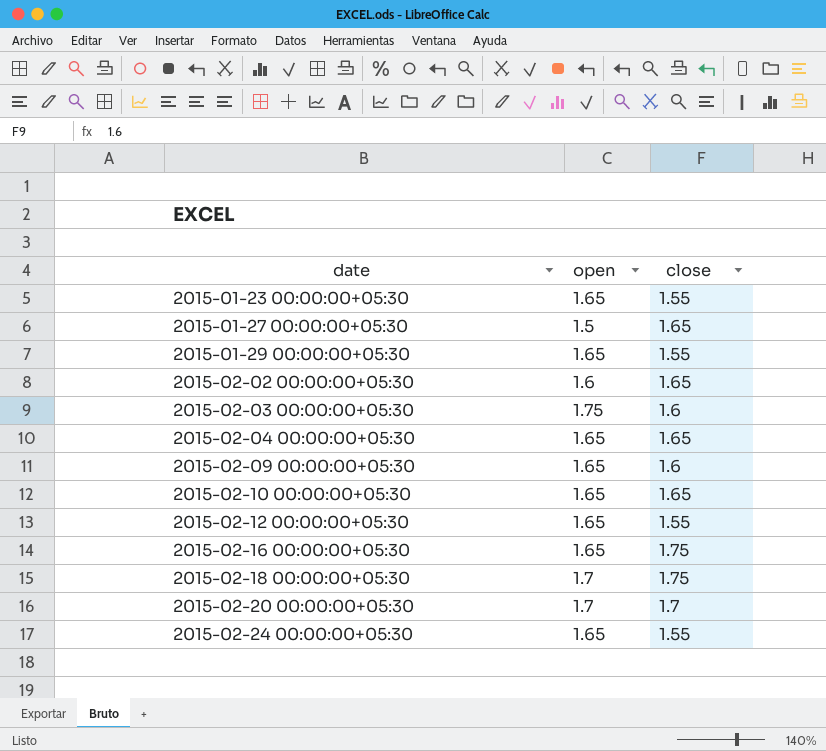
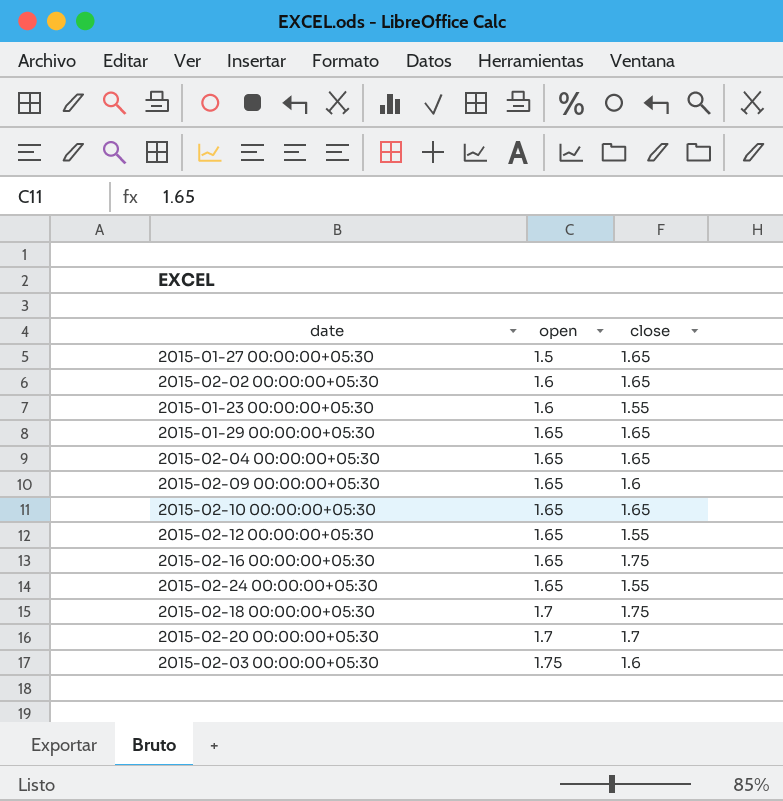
row order: date ascending -> open ascending
2015-01-23 00:00:00+05:30 | open: 1.65 -> 1.6
2015-01-29 00:00:00+05:30 | close: 1.55 -> 1.65

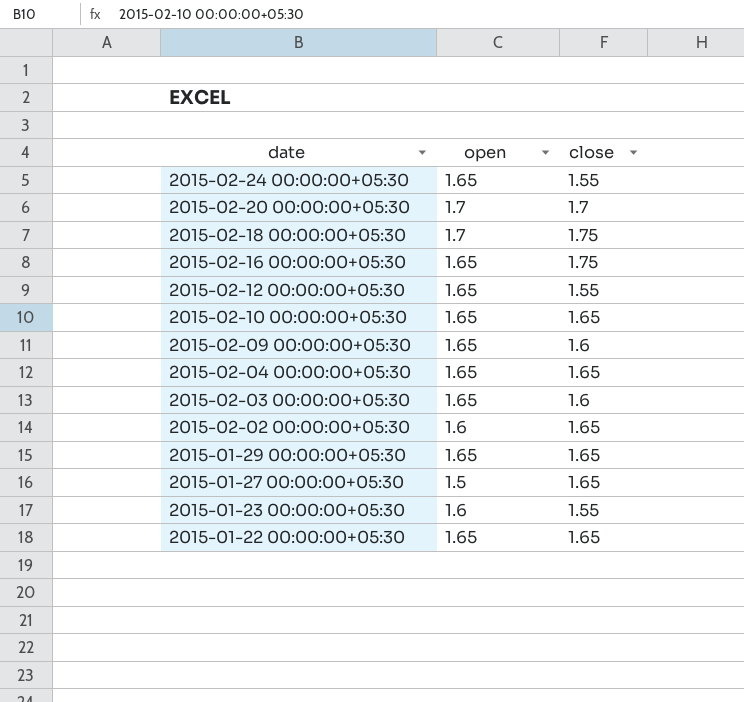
row order: open ascending -> date descending
2015-02-03 00:00:00+05:30 | open: 1.75 -> 1.65
row 2015-01-22 00:00:00+05:30: none -> 1.65 | 1.65

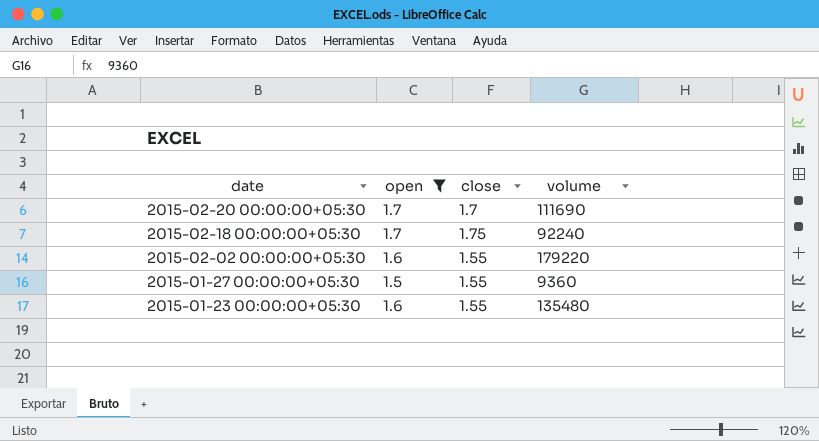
filter: none -> open != 1.65
column volume | position: none -> 4
2015-02-02 00:00:00+05:30 | close: 1.65 -> 1.55
2015-01-27 00:00:00+05:30 | close: 1.65 -> 1.55

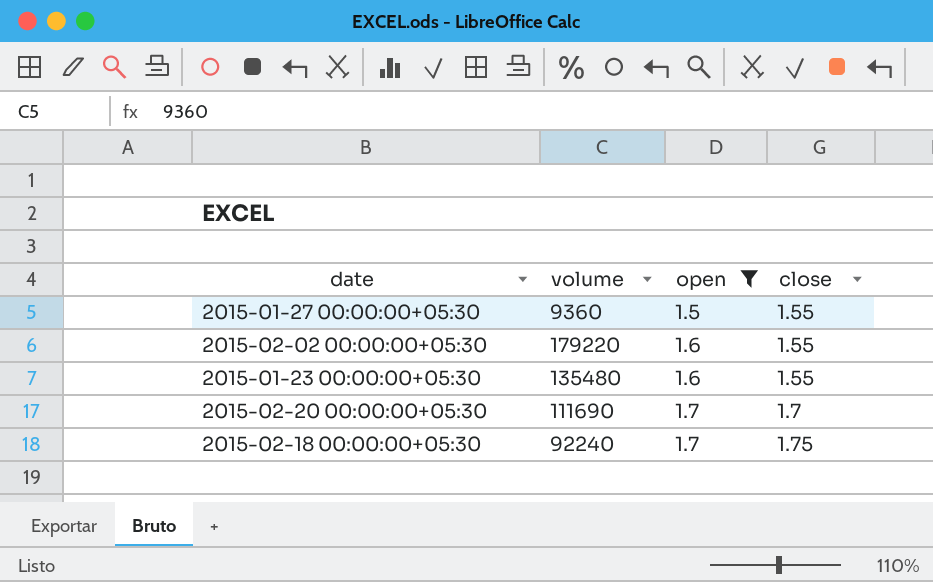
row order: date descending -> open ascending
column volume | position: 4 -> 2

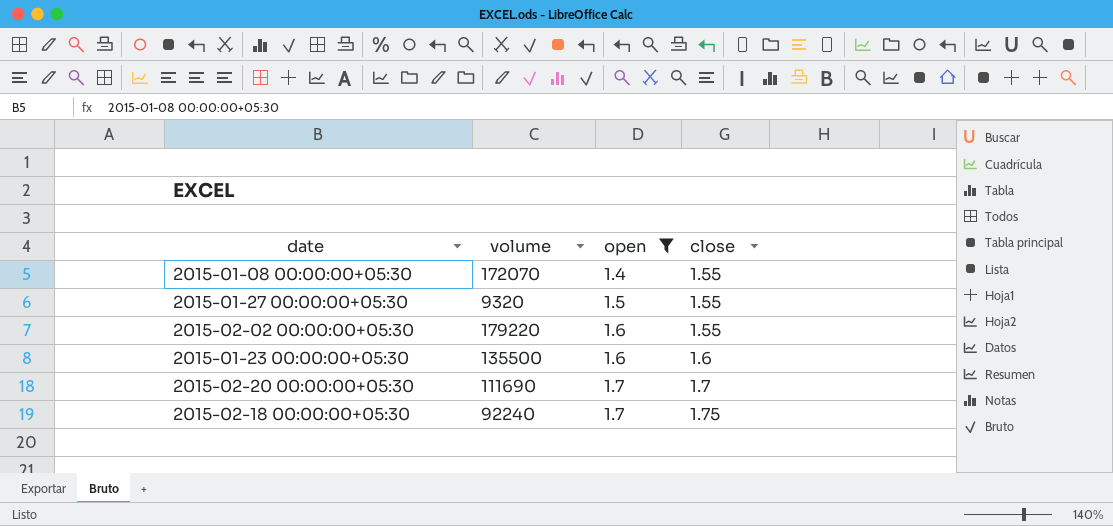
row 2015-01-08 00:00:00+05:30: none -> 172070 | 1.4 | 1.55
2015-01-27 00:00:00+05:30 | volume: 9360 -> 9320
2015-01-23 00:00:00+05:30 | volume: 135480 -> 135500
2015-01-23 00:00:00+05:30 | close: 1.55 -> 1.6

